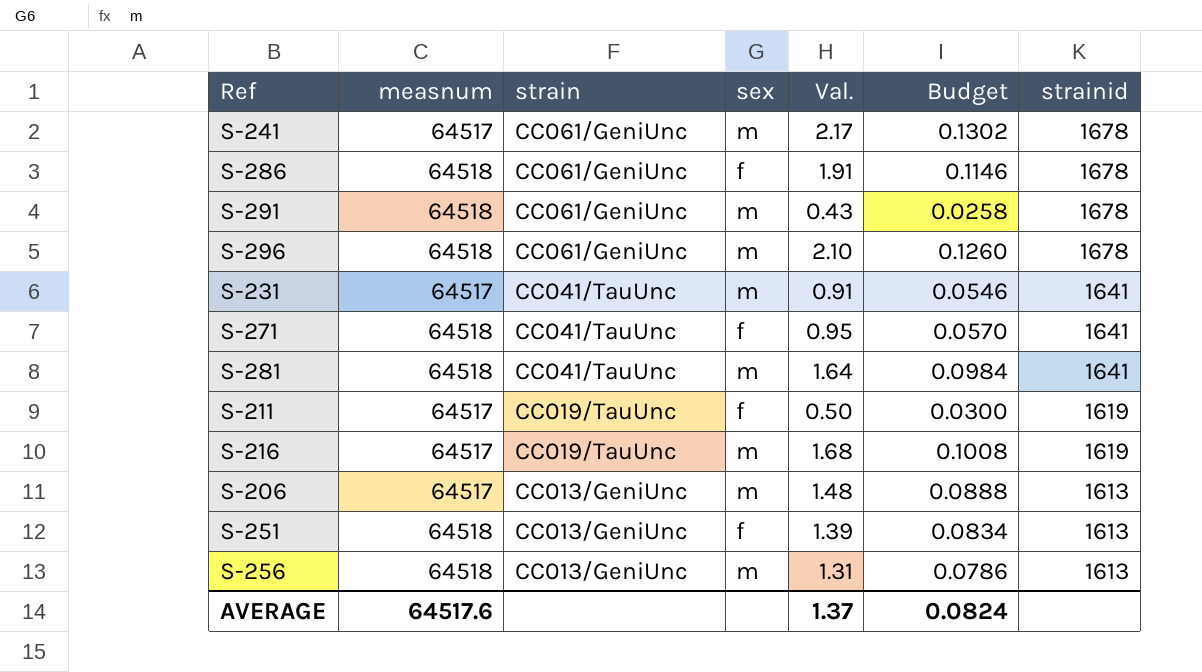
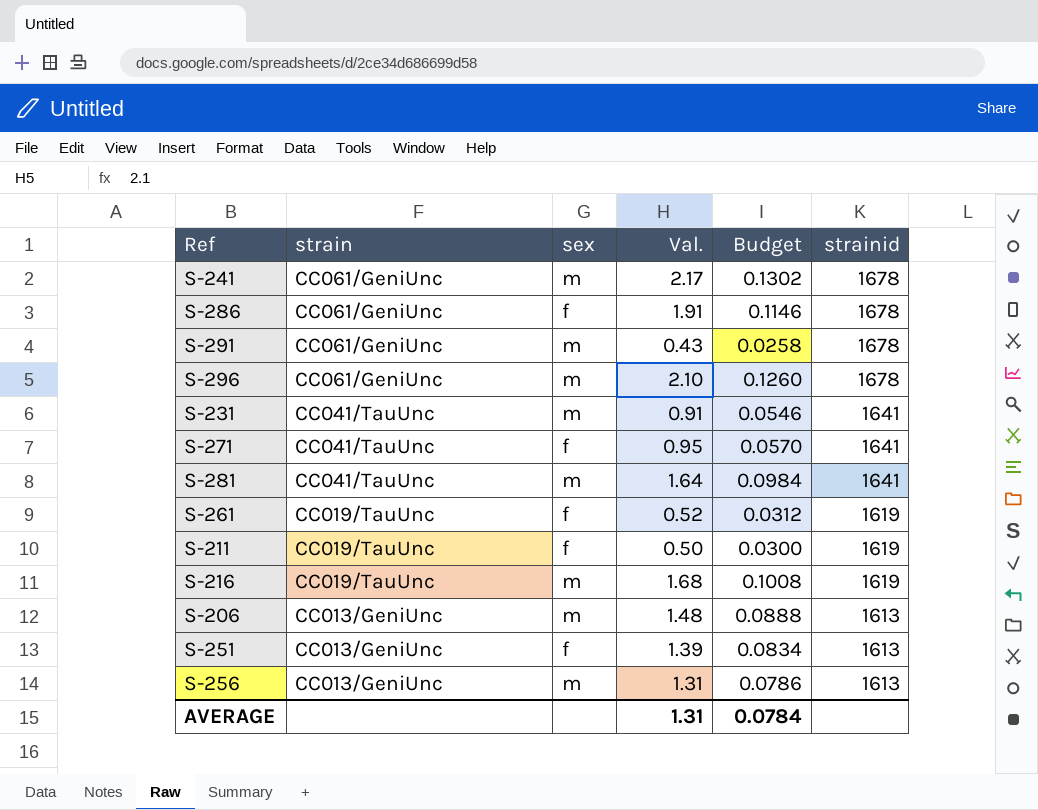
column measnum | position: 2 -> none
row S-261: none -> CC019/TauUnc | f | 0.52 | 0.0312 | 1619
AVERAGE | Val.: 1.37 -> 1.31
AVERAGE | Budget: 0.0824 -> 0.0784

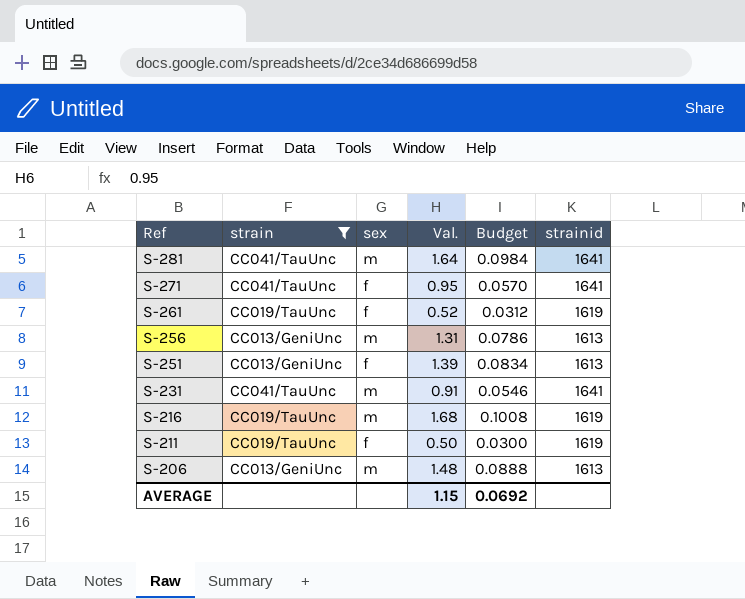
filter: none -> strain != CC061/GeniUnc
row order: strain descending -> Ref descending
AVERAGE | Val.: 1.31 -> 1.15
AVERAGE | Budget: 0.0784 -> 0.0692

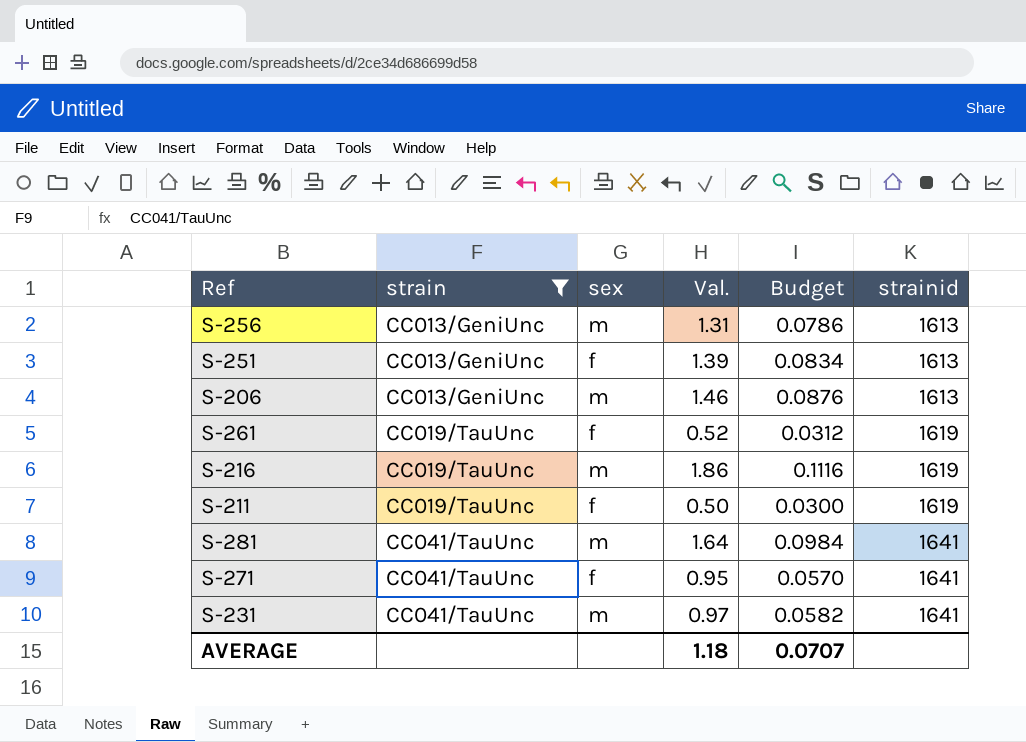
row order: Ref descending -> strain ascending
S-206 | Val.: 1.48 -> 1.46
S-206 | Budget: 0.0888 -> 0.0876
S-216 | Val.: 1.68 -> 1.86
S-216 | Budget: 0.1008 -> 0.1116
S-231 | Val.: 0.91 -> 0.97
S-231 | Budget: 0.0546 -> 0.0582
AVERAGE | Val.: 1.15 -> 1.18
AVERAGE | Budget: 0.0692 -> 0.0707

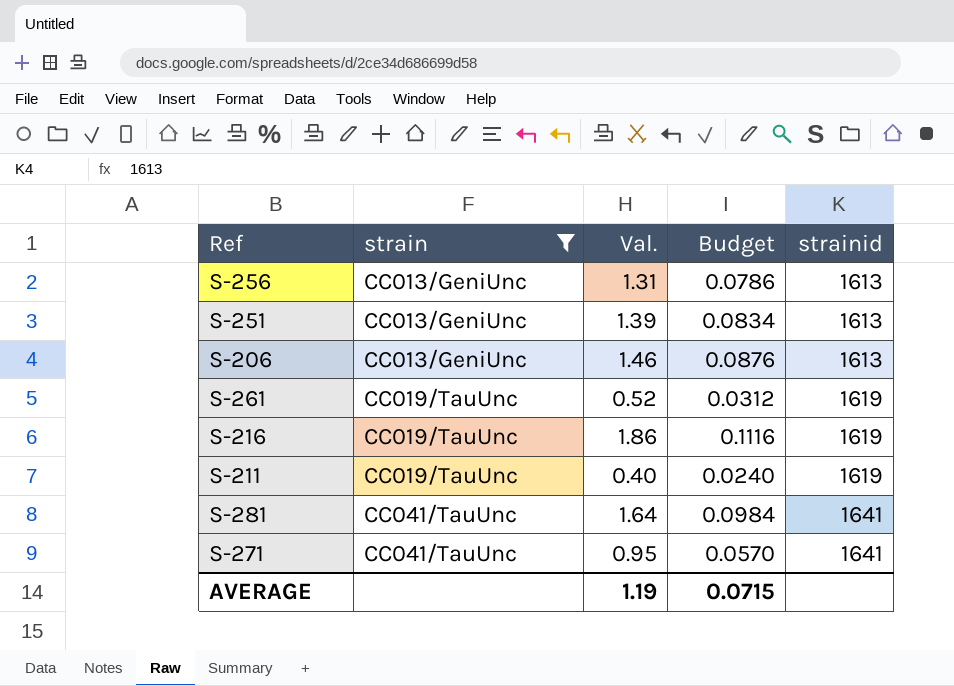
column sex | position: 3 -> none
row S-231: CC041/TauUnc | m | 0.97 | 0.0582 | 1641 -> none
S-211 | Val.: 0.50 -> 0.40
S-211 | Budget: 0.0300 -> 0.0240
AVERAGE | Val.: 1.18 -> 1.19
AVERAGE | Budget: 0.0707 -> 0.0715

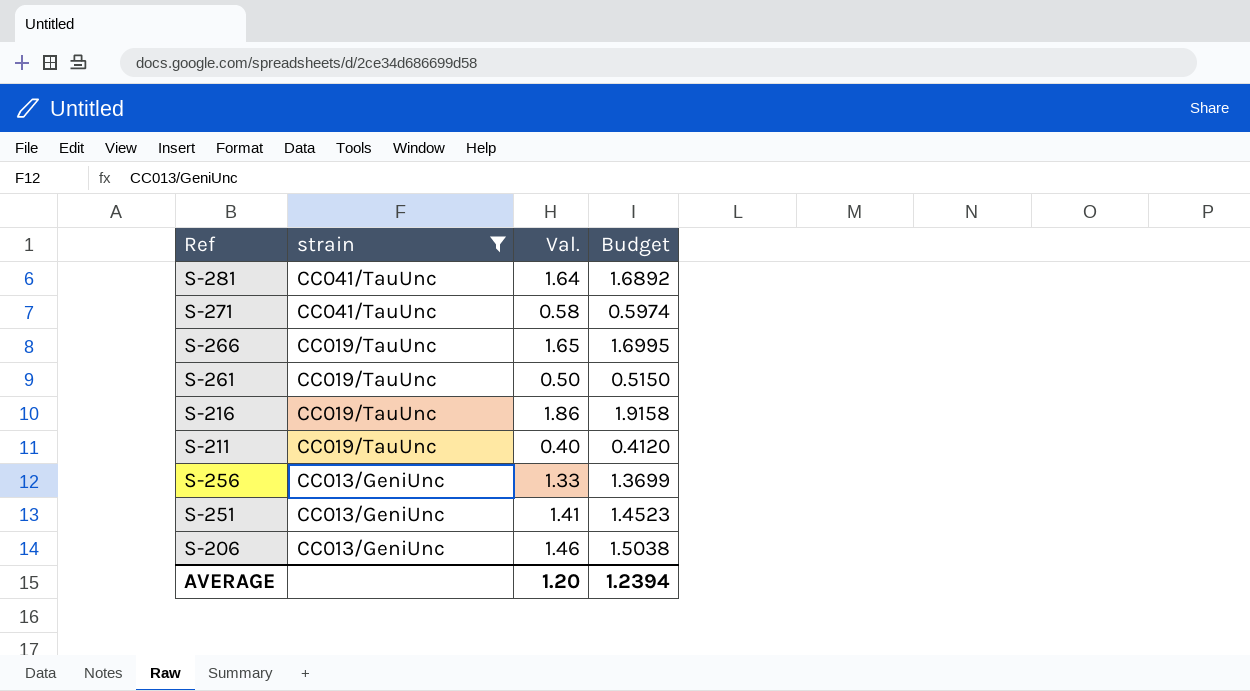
row order: strain ascending -> strain descending
column strainid | position: 5 -> none
column Budget | formula: [Val.] * 0.06 -> [Val.] * 1.03
S-271 | Val.: 0.95 -> 0.58
row S-266: none -> CC019/TauUnc | 1.65 | 1.6995
S-261 | Val.: 0.52 -> 0.50
S-256 | Val.: 1.31 -> 1.33
S-251 | Val.: 1.39 -> 1.41
AVERAGE | Val.: 1.19 -> 1.20
AVERAGE | Budget: 0.0715 -> 1.2394

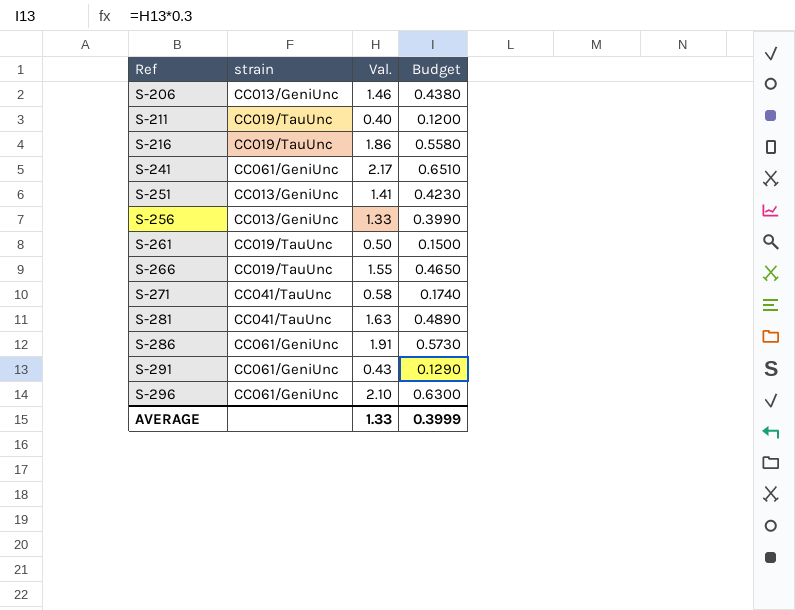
filter: strain != CC061/GeniUnc -> none
row order: strain descending -> Ref ascending
column Budget | formula: [Val.] * 1.03 -> [Val.] * 0.3
S-266 | Val.: 1.65 -> 1.55
S-281 | Val.: 1.64 -> 1.63
AVERAGE | Val.: 1.20 -> 1.33
AVERAGE | Budget: 1.2394 -> 0.3999

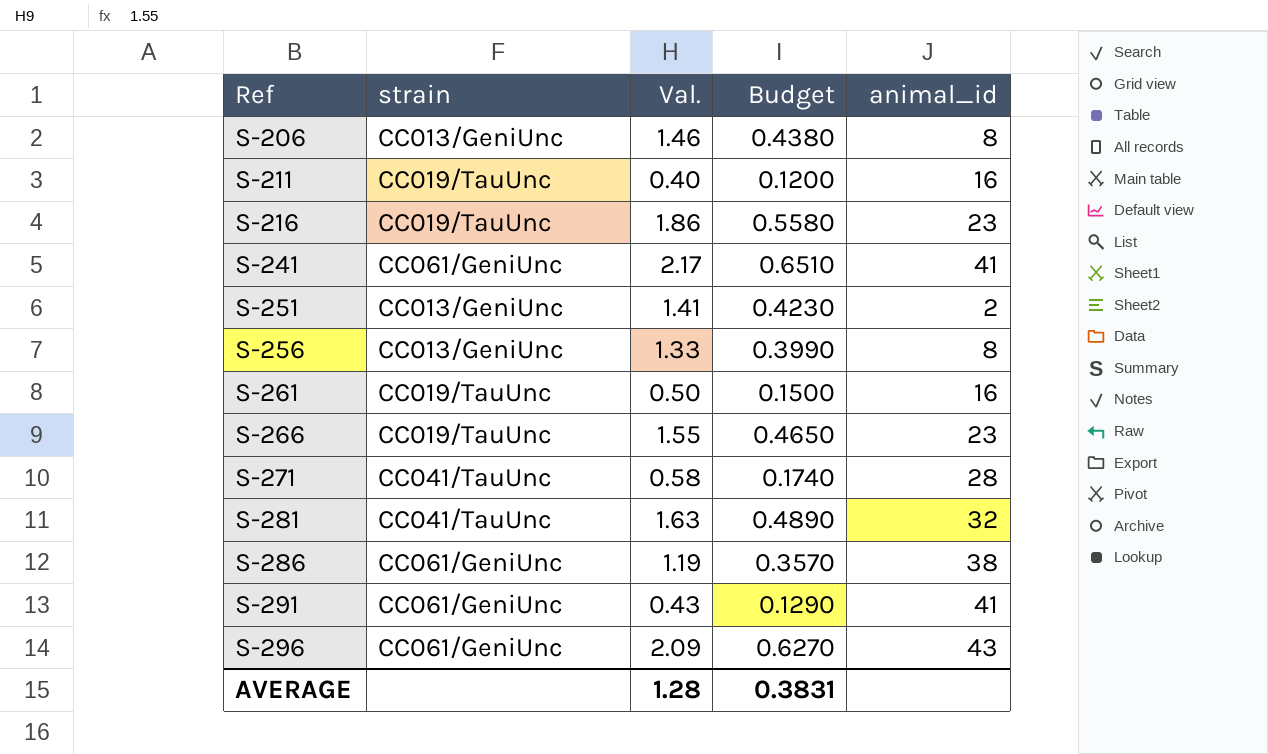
column animal_id | position: none -> 5
S-286 | Val.: 1.91 -> 1.19
S-286 | Budget: 0.5730 -> 0.3570
S-296 | Val.: 2.10 -> 2.09
S-296 | Budget: 0.6300 -> 0.6270
AVERAGE | Val.: 1.33 -> 1.28
AVERAGE | Budget: 0.3999 -> 0.3831

